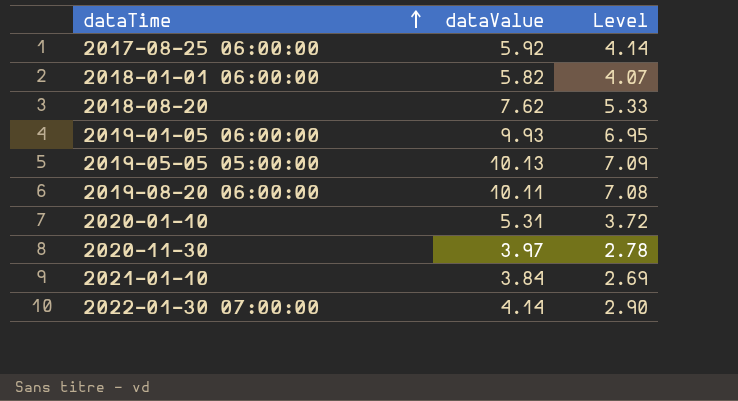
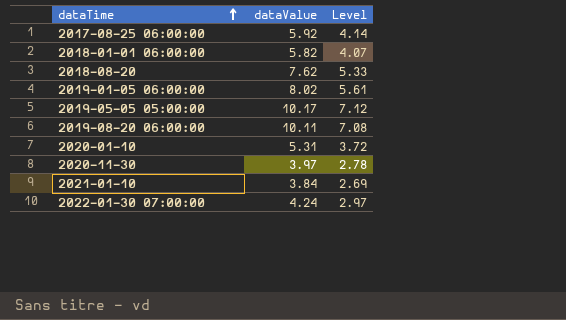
2019-01-05 06:00:00 | dataValue: 9.93 -> 8.02
2019-01-05 06:00:00 | Level: 6.95 -> 5.61
2019-05-05 05:00:00 | dataValue: 10.13 -> 10.17
2019-05-05 05:00:00 | Level: 7.09 -> 7.12
2022-01-30 07:00:00 | dataValue: 4.14 -> 4.24
2022-01-30 07:00:00 | Level: 2.90 -> 2.97

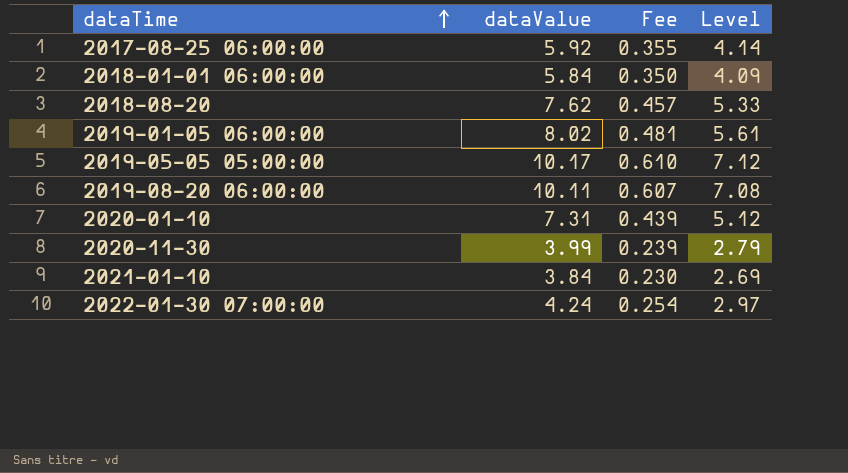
column Fee | formula: none -> [dataValue] * 0.06
2018-01-01 06:00:00 | dataValue: 5.82 -> 5.84
2018-01-01 06:00:00 | Level: 4.07 -> 4.09
2020-01-10 | dataValue: 5.31 -> 7.31
2020-01-10 | Level: 3.72 -> 5.12
2020-11-30 | dataValue: 3.97 -> 3.99
2020-11-30 | Level: 2.78 -> 2.79

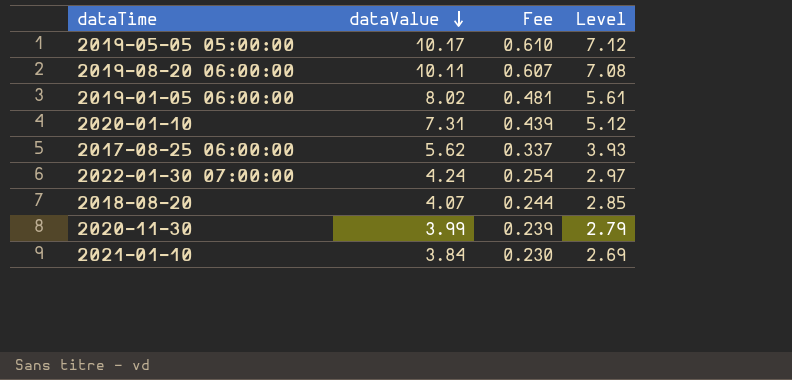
row order: dataTime ascending -> dataValue descending
row 2018-01-01 06:00:00: 5.84 | 0.350 | 4.09 -> none
2017-08-25 06:00:00 | dataValue: 5.92 -> 5.62
2017-08-25 06:00:00 | Fee: 0.355 -> 0.337
2017-08-25 06:00:00 | Level: 4.14 -> 3.93
2018-08-20 | dataValue: 7.62 -> 4.07
2018-08-20 | Fee: 0.457 -> 0.244
2018-08-20 | Level: 5.33 -> 2.85

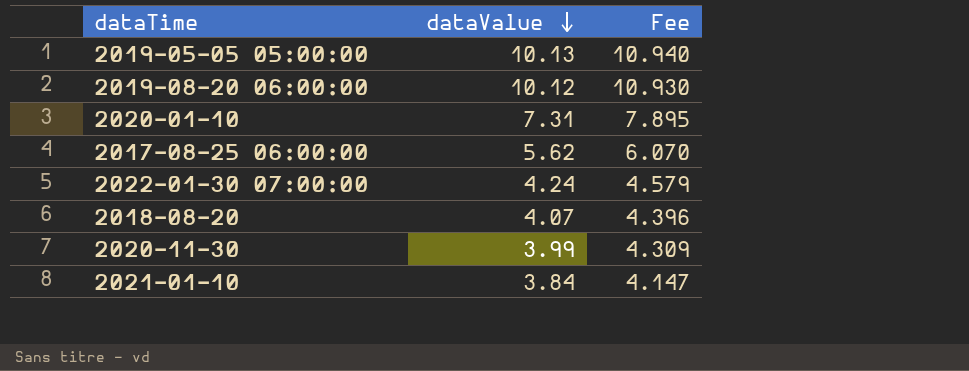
column Level | formula: [dataValue] * 0.7 -> none
column Fee | formula: [dataValue] * 0.06 -> [dataValue] * 1.08
row 2019-01-05 06:00:00: 8.02 | 0.481 | 5.61 -> none
2019-05-05 05:00:00 | dataValue: 10.17 -> 10.13
2019-08-20 06:00:00 | dataValue: 10.11 -> 10.12

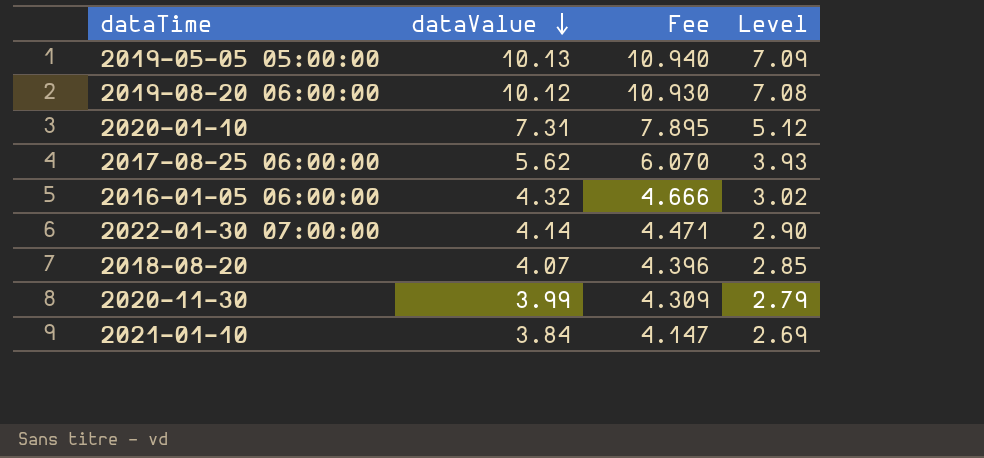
column Level | formula: none -> [dataValue] * 0.7
row 2016-01-05 06:00:00: none -> 4.32 | 4.666 | 3.02
2022-01-30 07:00:00 | dataValue: 4.24 -> 4.14
2022-01-30 07:00:00 | Fee: 4.579 -> 4.471

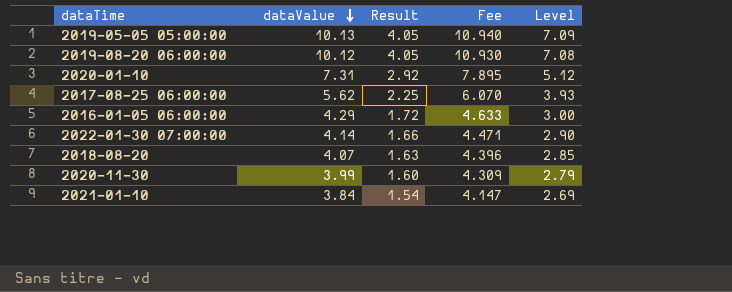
column Result | formula: none -> [dataValue] * 0.4
2016-01-05 06:00:00 | dataValue: 4.32 -> 4.29
2016-01-05 06:00:00 | Fee: 4.666 -> 4.633
2016-01-05 06:00:00 | Level: 3.02 -> 3.00

